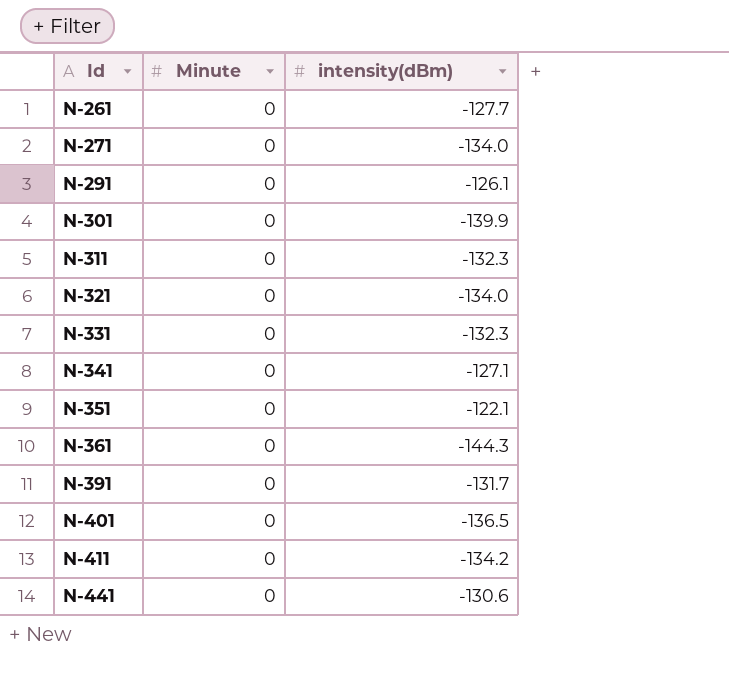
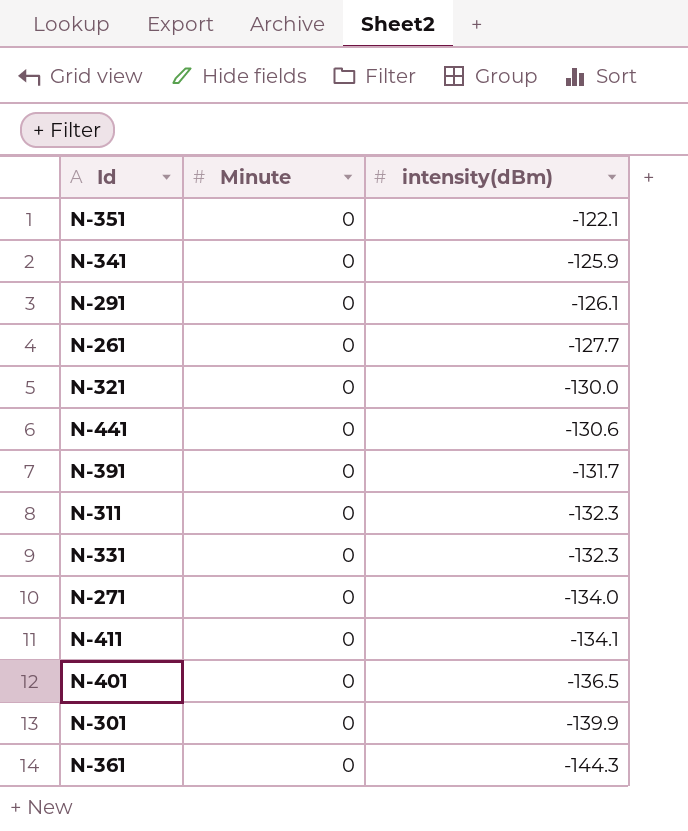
row order: Id ascending -> intensity(dBm) descending
N-341 | intensity(dBm): -127.1 -> -125.9
N-321 | intensity(dBm): -134.0 -> -130.0
N-411 | intensity(dBm): -134.2 -> -134.1

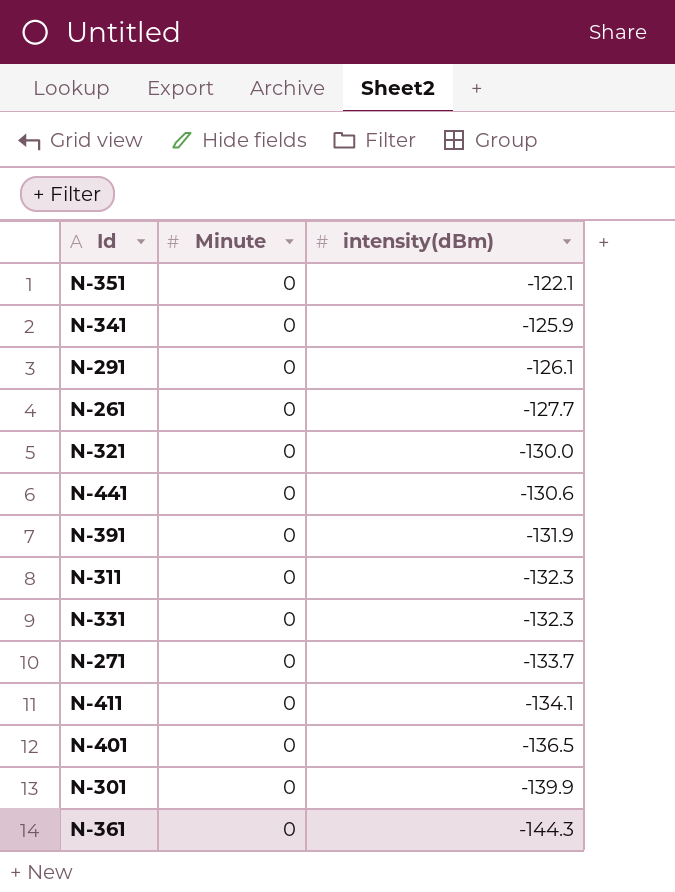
N-391 | intensity(dBm): -131.7 -> -131.9
N-271 | intensity(dBm): -134.0 -> -133.7

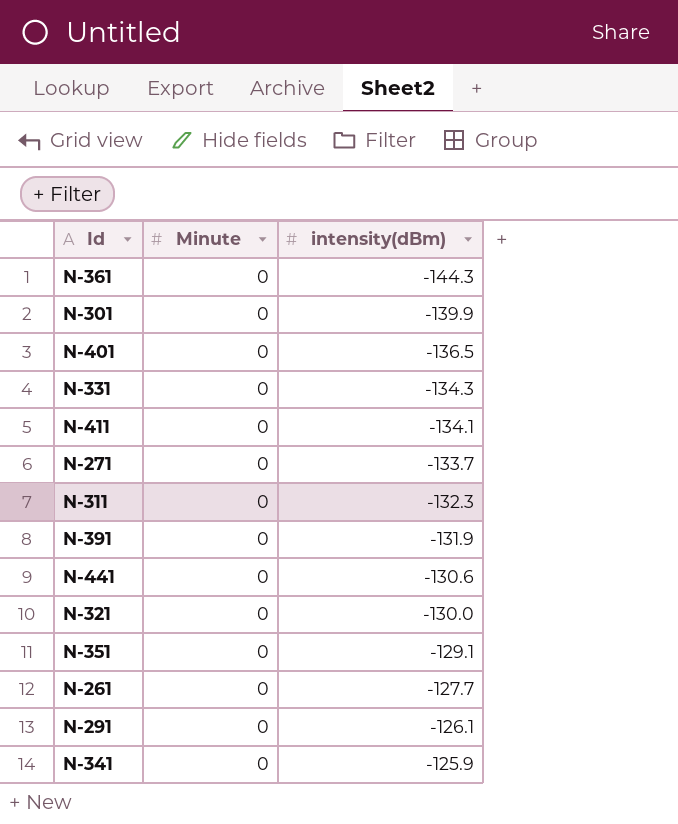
row order: intensity(dBm) descending -> intensity(dBm) ascending
N-331 | intensity(dBm): -132.3 -> -134.3
N-351 | intensity(dBm): -122.1 -> -129.1

